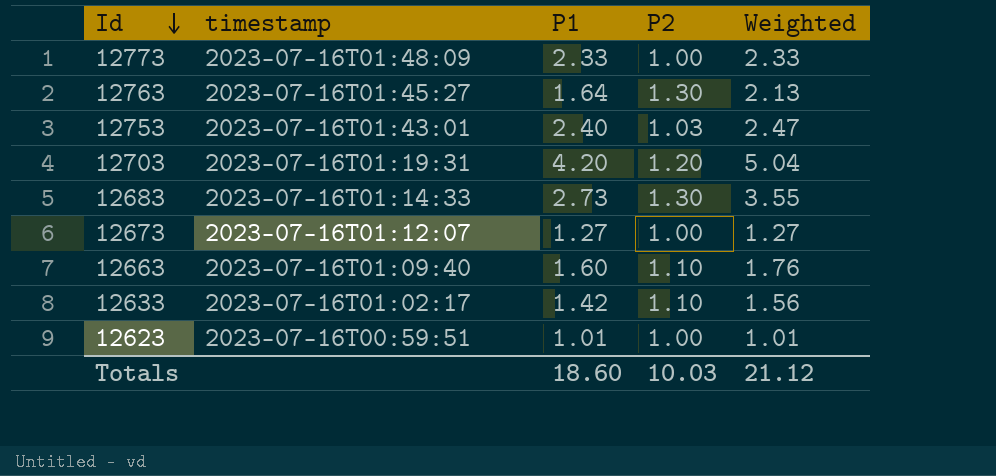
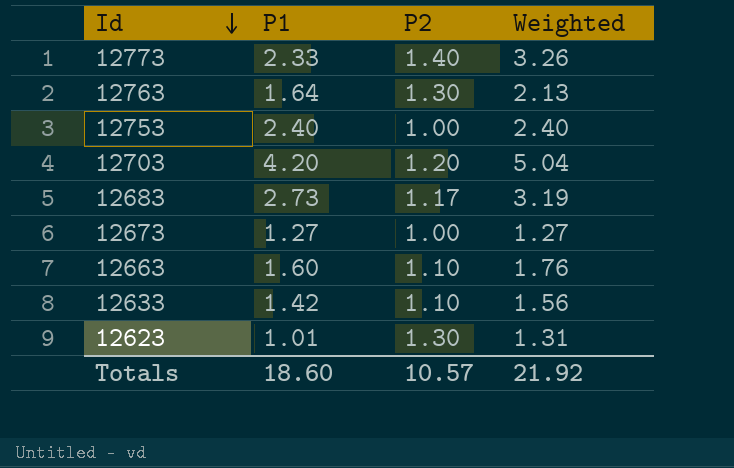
column timestamp | position: 2 -> none
12773 | P2: 1.00 -> 1.40
12773 | Weighted: 2.33 -> 3.26
12753 | P2: 1.03 -> 1.00
12753 | Weighted: 2.47 -> 2.40
12683 | P2: 1.30 -> 1.17
12683 | Weighted: 3.55 -> 3.19
12623 | P2: 1.00 -> 1.30
12623 | Weighted: 1.01 -> 1.31
Totals | P2: 10.03 -> 10.57
Totals | Weighted: 21.12 -> 21.92

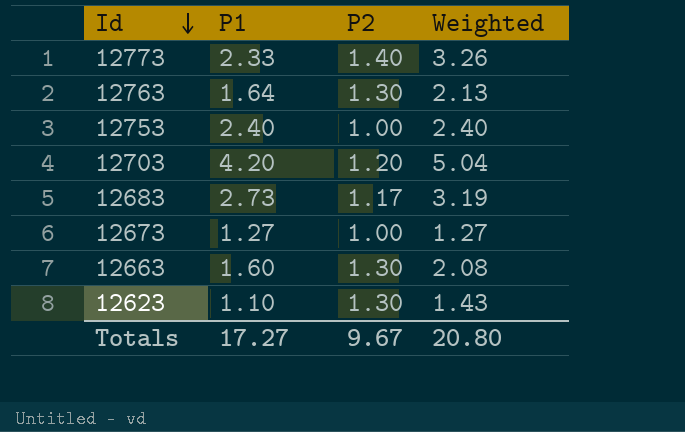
row 12633: 1.42 | 1.10 | 1.56 -> none
12663 | P2: 1.10 -> 1.30
12663 | Weighted: 1.76 -> 2.08
12623 | P1: 1.01 -> 1.10
12623 | Weighted: 1.31 -> 1.43
Totals | P1: 18.60 -> 17.27
Totals | P2: 10.57 -> 9.67
Totals | Weighted: 21.92 -> 20.80

